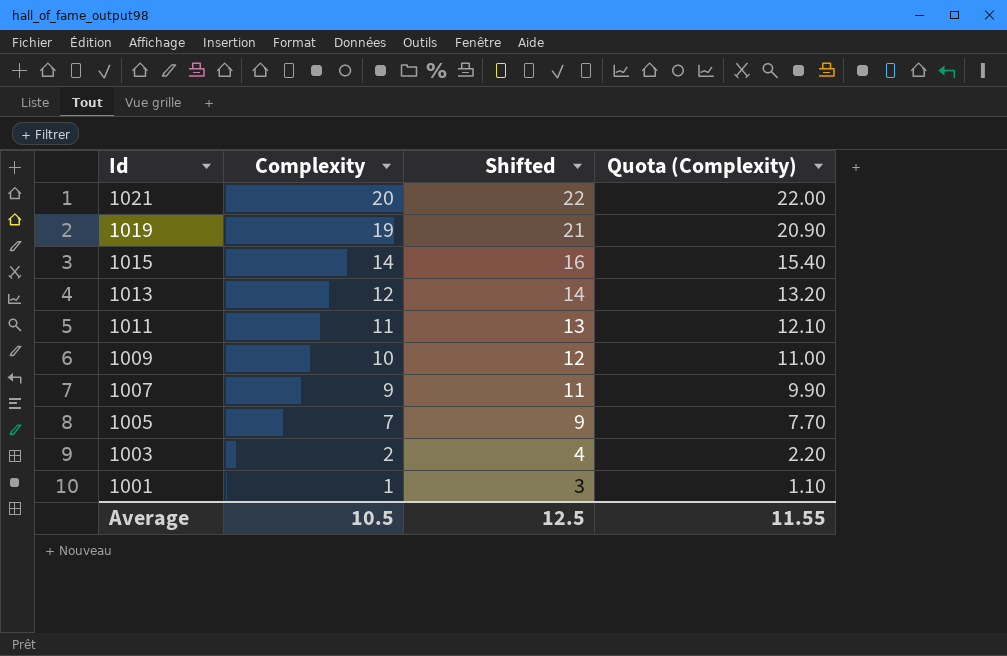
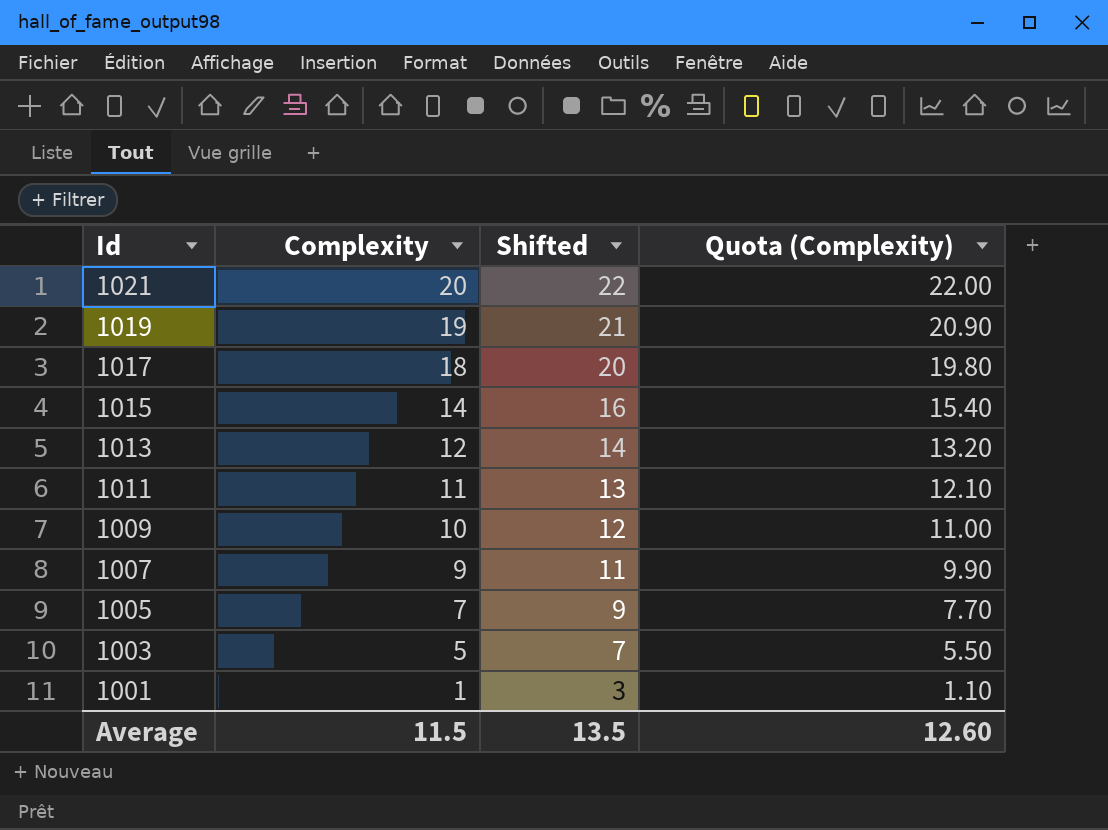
row 1017: none -> 18 | 20 | 19.80
1003 | Complexity: 2 -> 5
1003 | Shifted: 4 -> 7
1003 | Quota (Complexity): 2.20 -> 5.50
Average | Complexity: 10.5 -> 11.5
Average | Shifted: 12.5 -> 13.5
Average | Quota (Complexity): 11.55 -> 12.60

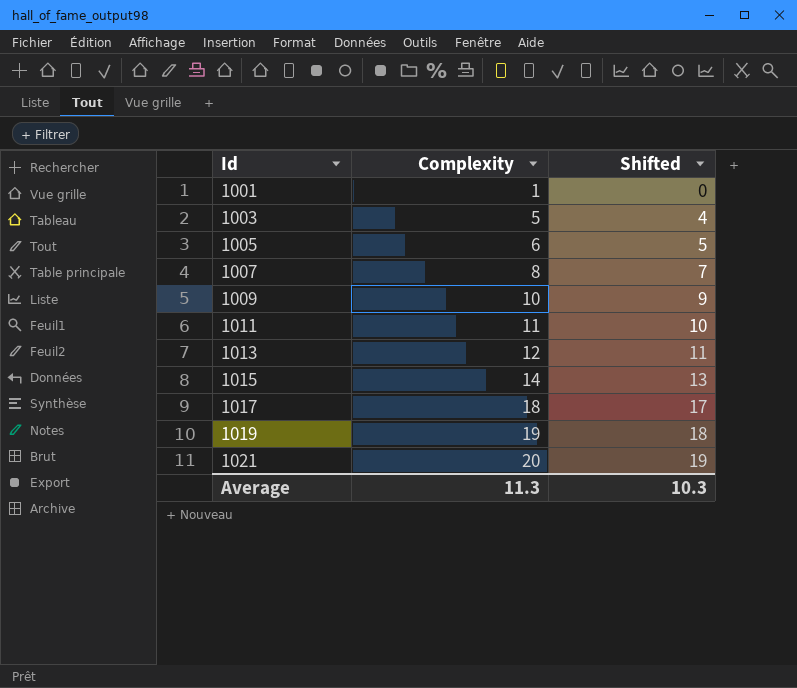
row order: Id descending -> Id ascending
column Quota (Complexity) | formula: [Complexity] * 1.1 -> none
column Shifted | formula: [Complexity] + 2 -> [Complexity] - 1
1005 | Complexity: 7 -> 6
1007 | Complexity: 9 -> 8
Average | Complexity: 11.5 -> 11.3
Average | Shifted: 13.5 -> 10.3

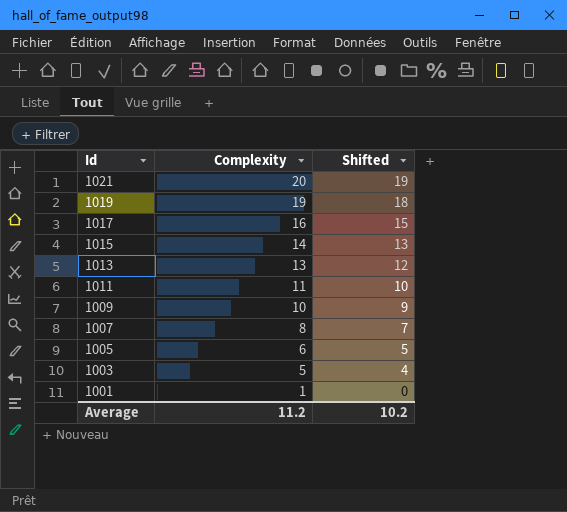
row order: Id ascending -> Id descending
1017 | Complexity: 18 -> 16
1017 | Shifted: 17 -> 15
1013 | Complexity: 12 -> 13
1013 | Shifted: 11 -> 12
Average | Complexity: 11.3 -> 11.2
Average | Shifted: 10.3 -> 10.2

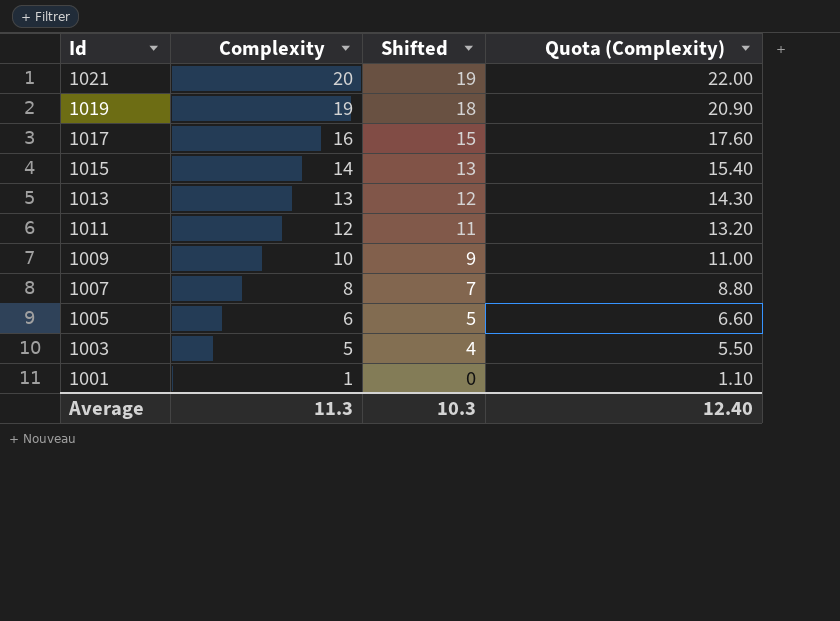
column Quota (Complexity) | formula: none -> [Complexity] * 1.1
1011 | Complexity: 11 -> 12
1011 | Shifted: 10 -> 11
Average | Complexity: 11.2 -> 11.3
Average | Shifted: 10.2 -> 10.3

